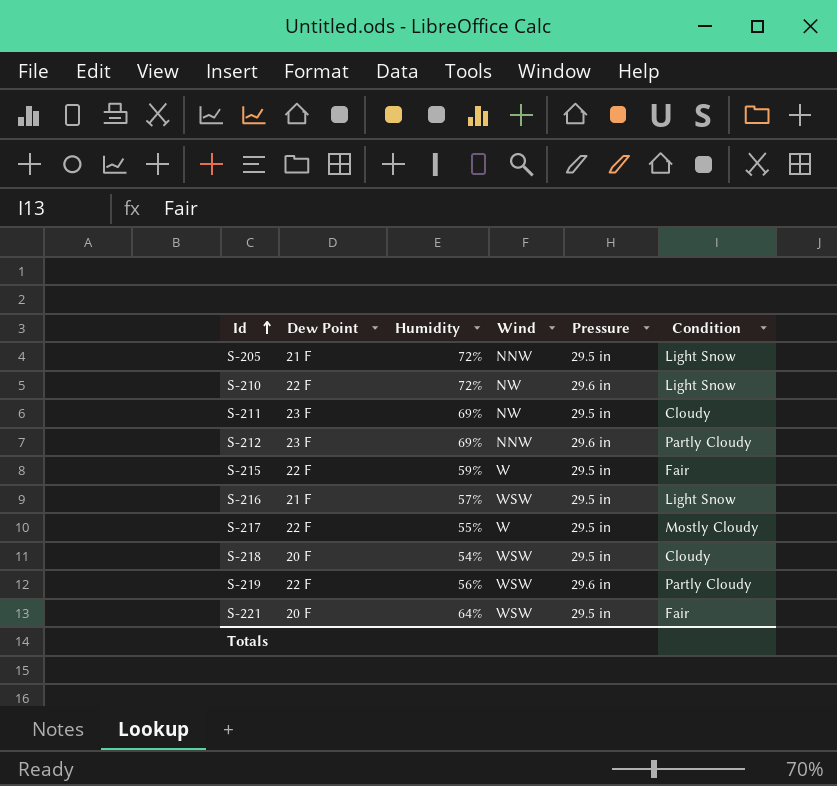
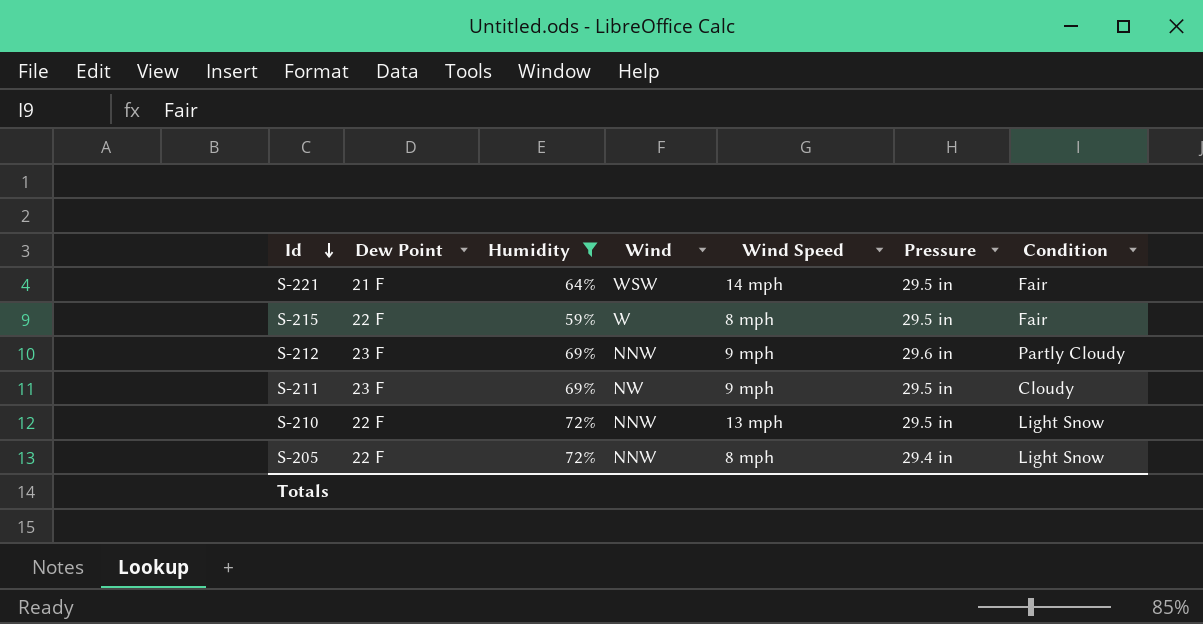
filter: none -> Humidity >= 59%
row order: Id ascending -> Id descending
column Wind Speed | position: none -> 5
S-221 | Dew Point: 20 F -> 21 F
S-210 | Wind: NW -> NNW
S-210 | Pressure: 29.6 in -> 29.5 in
S-205 | Dew Point: 21 F -> 22 F
S-205 | Pressure: 29.5 in -> 29.4 in

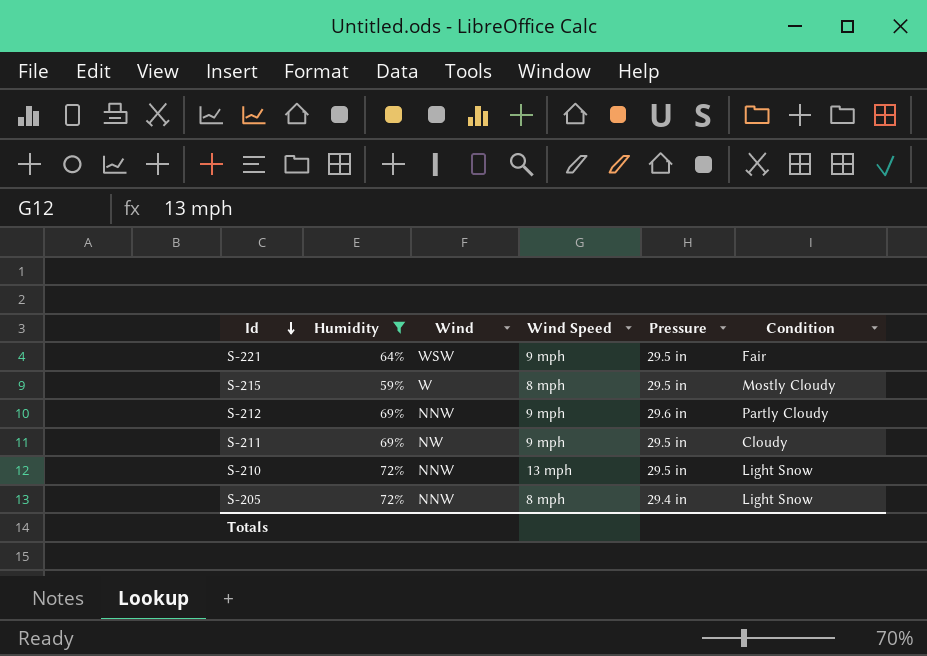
column Dew Point | position: 2 -> none
S-221 | Wind Speed: 14 mph -> 9 mph
S-215 | Condition: Fair -> Mostly Cloudy

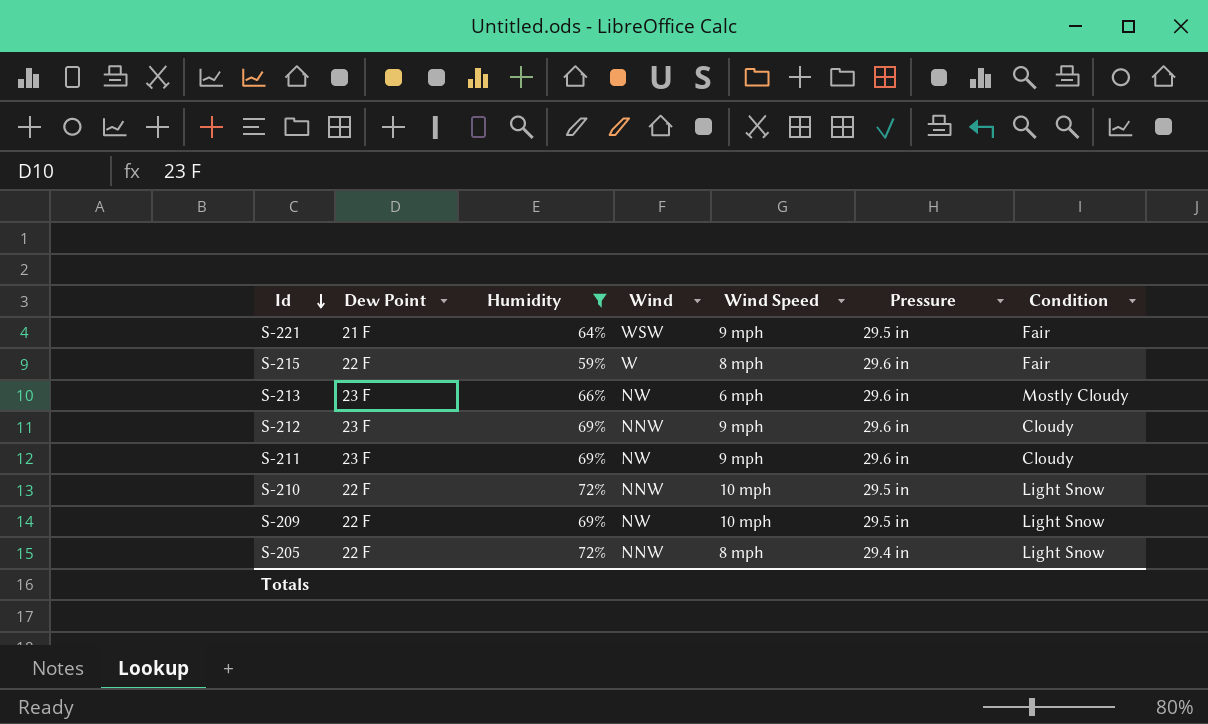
column Dew Point | position: none -> 2
S-215 | Pressure: 29.5 in -> 29.6 in
S-215 | Condition: Mostly Cloudy -> Fair
row S-213: none -> 23 F | 66% | NW | 6 mph | 29.6 in | Mostly Cloudy
S-212 | Condition: Partly Cloudy -> Cloudy
S-211 | Pressure: 29.5 in -> 29.6 in
S-210 | Wind Speed: 13 mph -> 10 mph
row S-209: none -> 22 F | 69% | NW | 10 mph | 29.5 in | Light Snow

